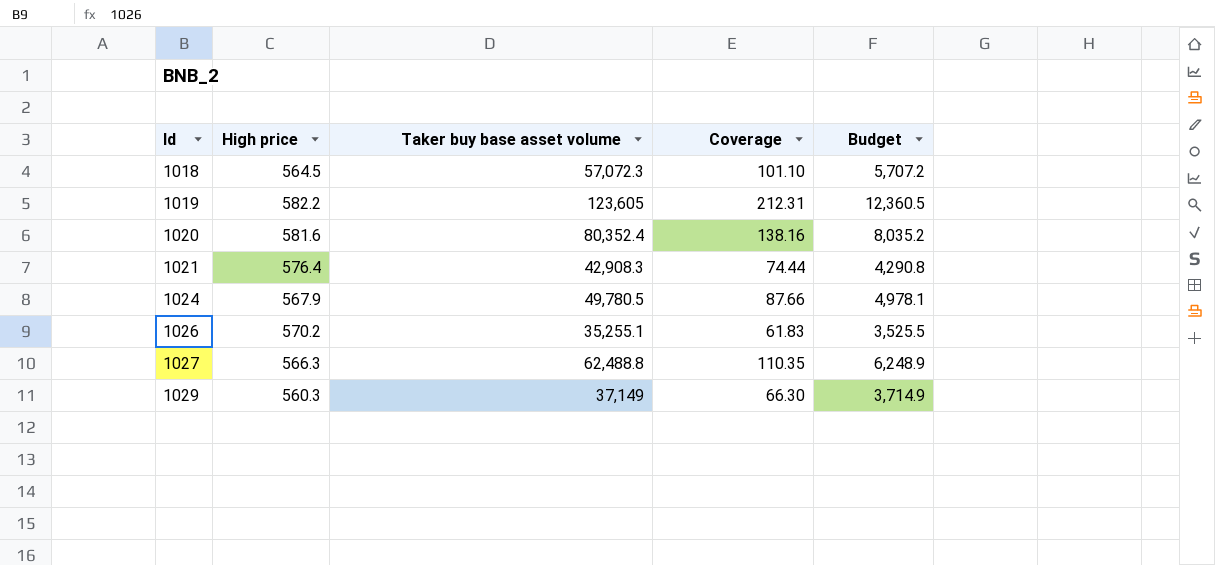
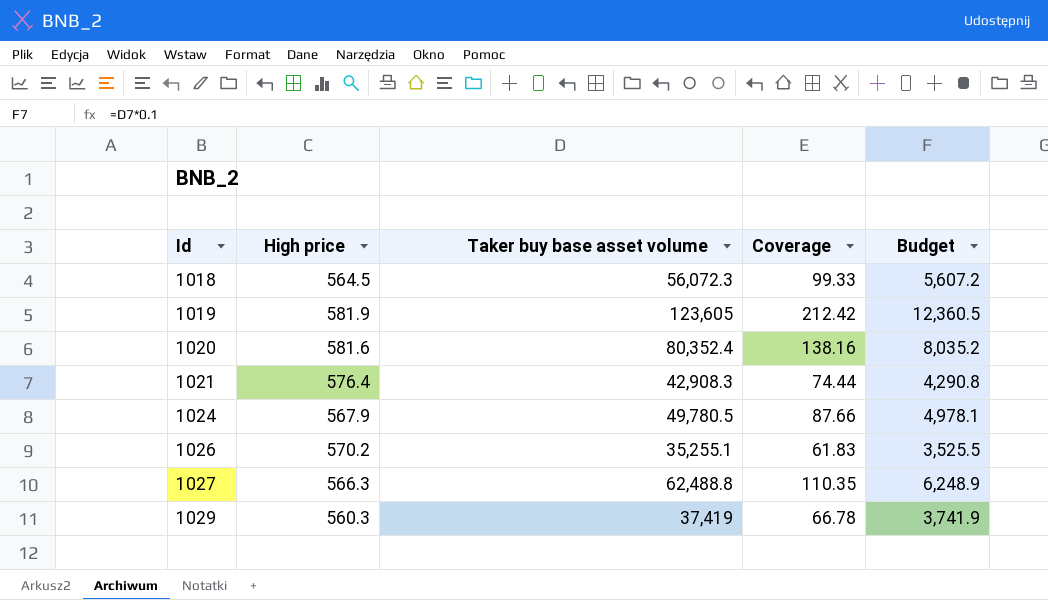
1018 | Taker buy base asset volume: 57,072.3 -> 56,072.3
1018 | Coverage: 101.10 -> 99.33
1018 | Budget: 5,707.2 -> 5,607.2
1019 | High price: 582.2 -> 581.9
1019 | Coverage: 212.31 -> 212.42
1029 | Taker buy base asset volume: 37,149 -> 37,419
1029 | Coverage: 66.30 -> 66.78
1029 | Budget: 3,714.9 -> 3,741.9

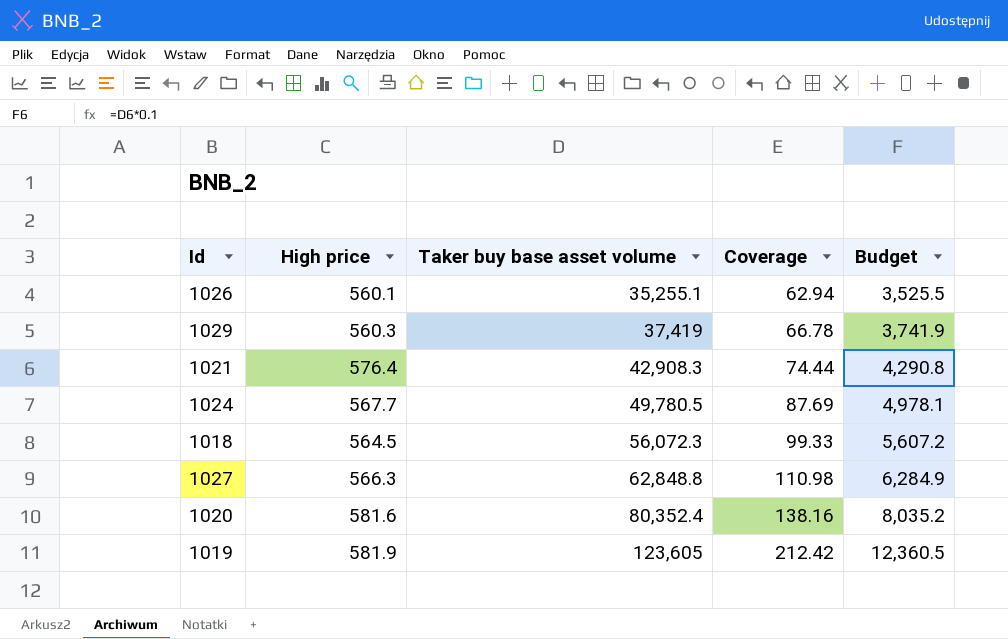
row order: Id ascending -> Taker buy base asset volume ascending
1026 | High price: 570.2 -> 560.1
1026 | Coverage: 61.83 -> 62.94
1024 | High price: 567.9 -> 567.7
1024 | Coverage: 87.66 -> 87.69
1027 | Taker buy base asset volume: 62,488.8 -> 62,848.8
1027 | Coverage: 110.35 -> 110.98
1027 | Budget: 6,248.9 -> 6,284.9

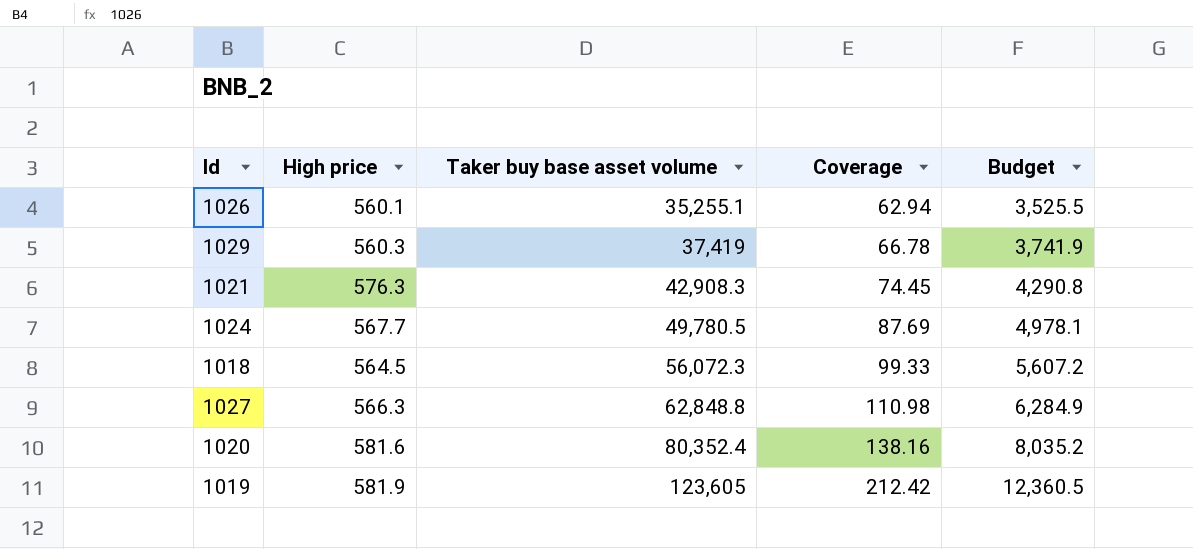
1021 | High price: 576.4 -> 576.3
1021 | Coverage: 74.44 -> 74.45

